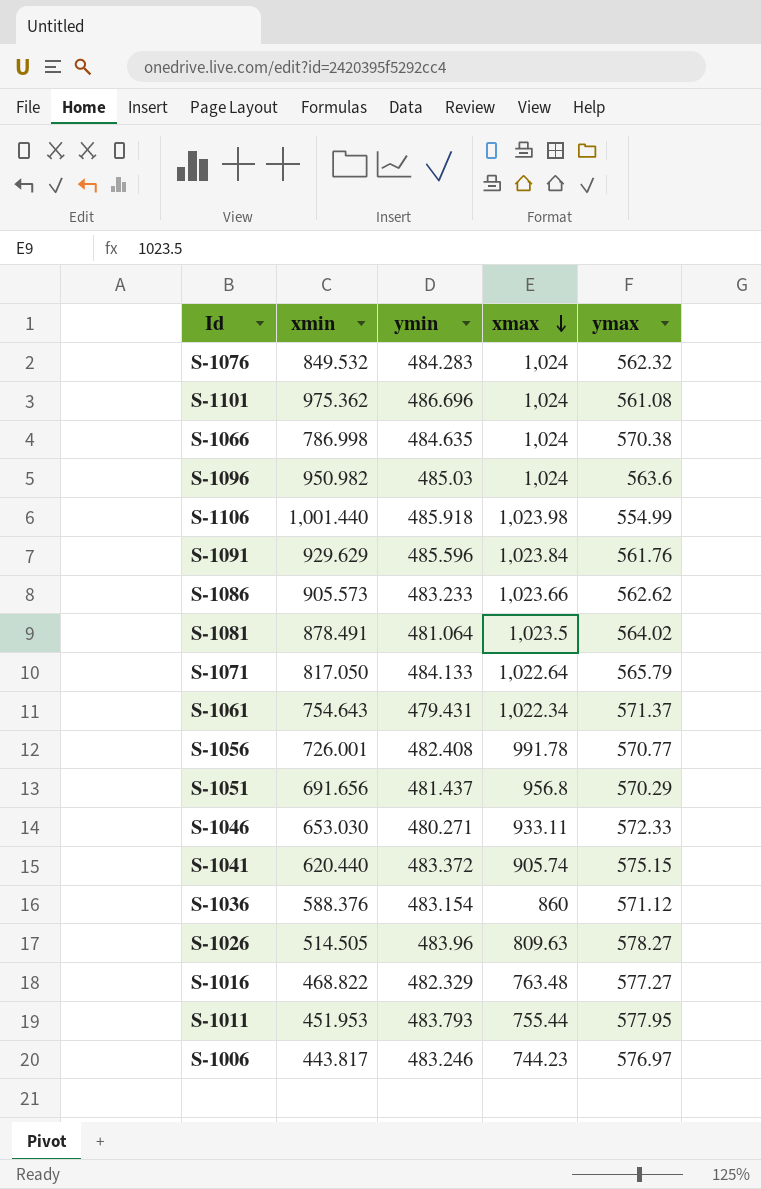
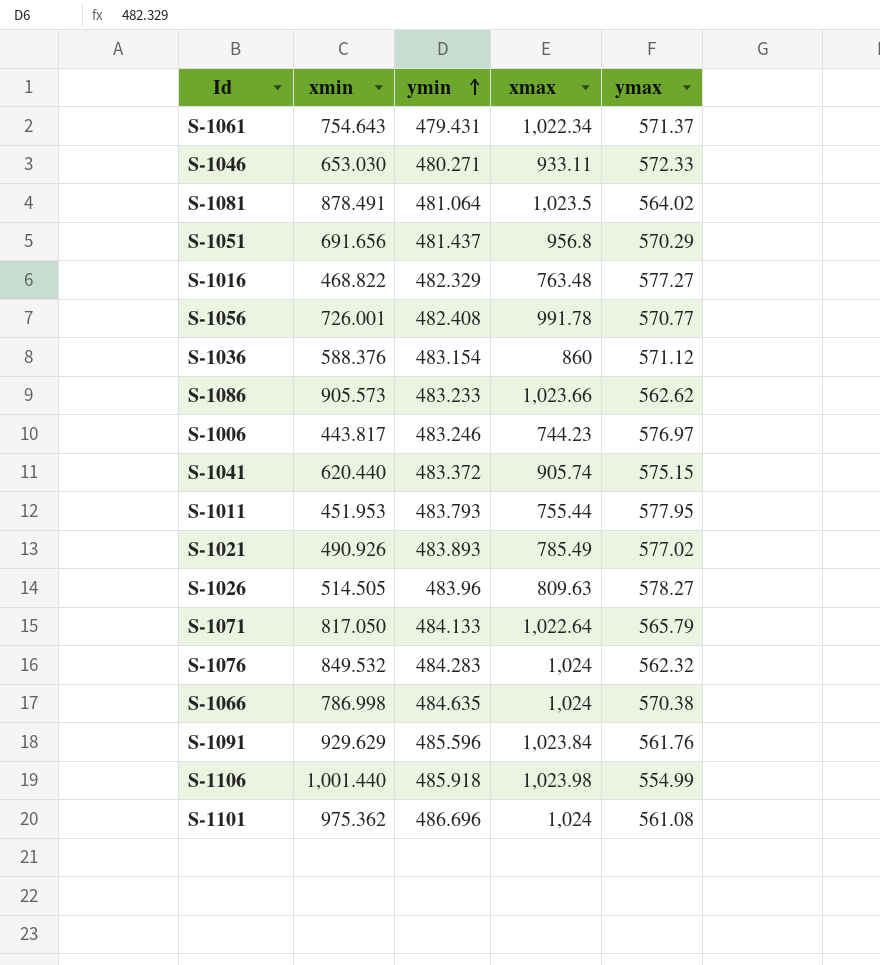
row order: xmax descending -> ymin ascending
row S-1096: 950.982 | 485.03 | 1,024 | 563.6 -> none
row S-1021: none -> 490.926 | 483.893 | 785.49 | 577.02

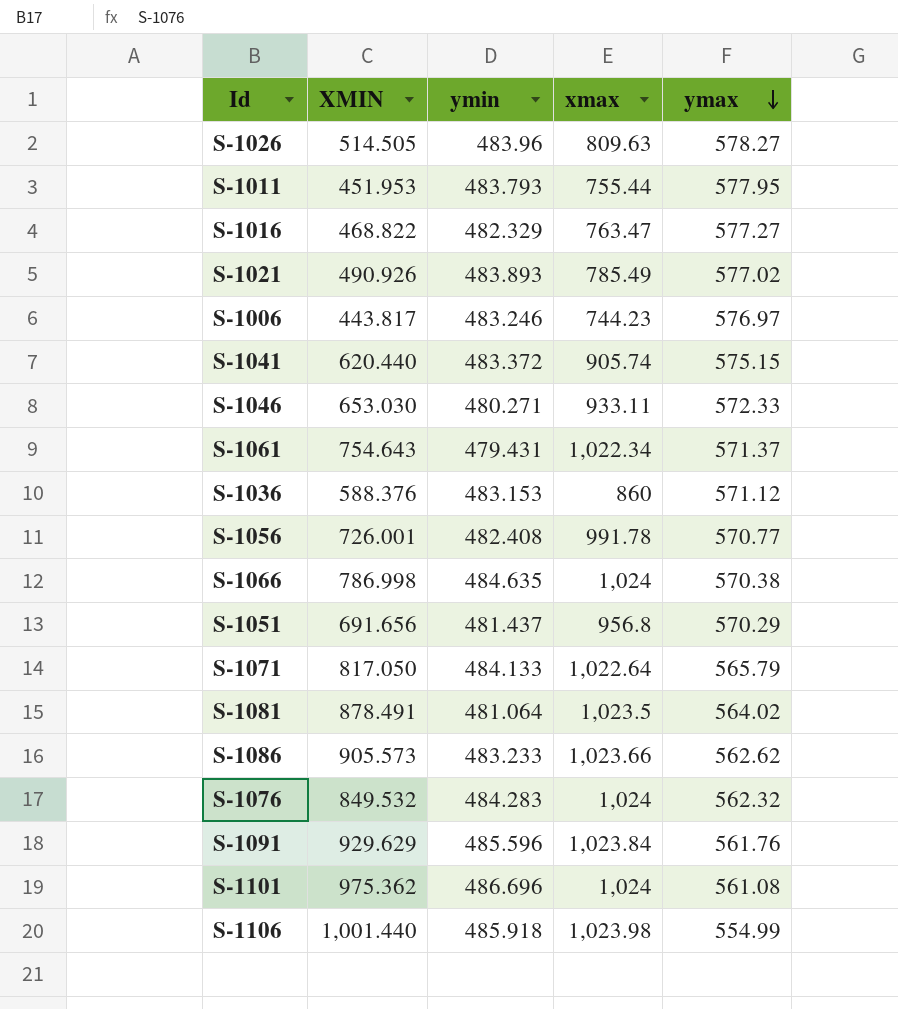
row order: ymin ascending -> ymax descending
column name: xmin -> XMIN
S-1016 | xmax: 763.48 -> 763.47
S-1036 | ymin: 483.154 -> 483.153

